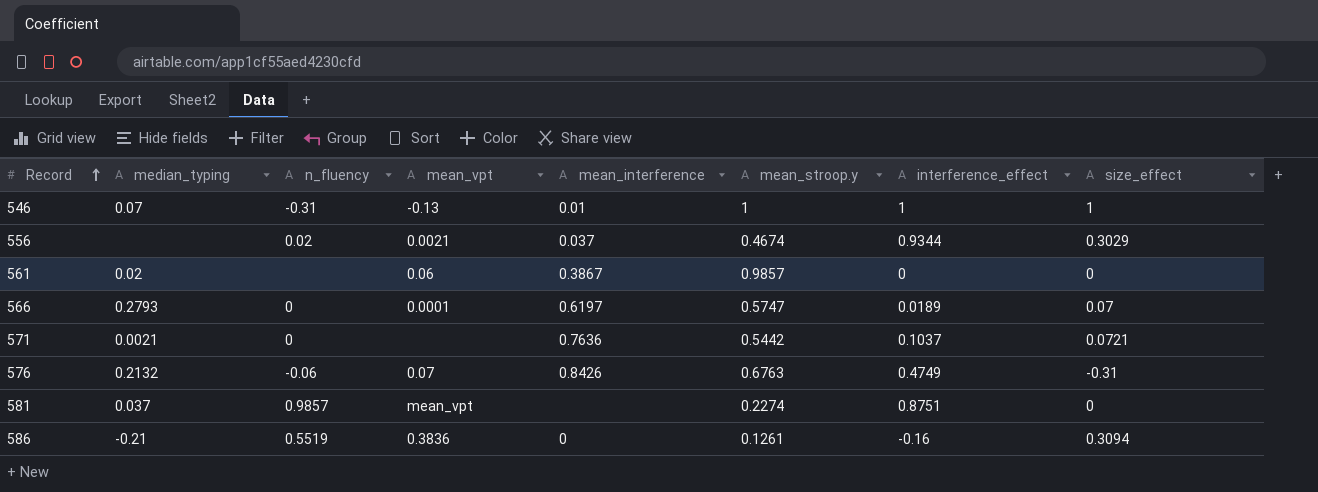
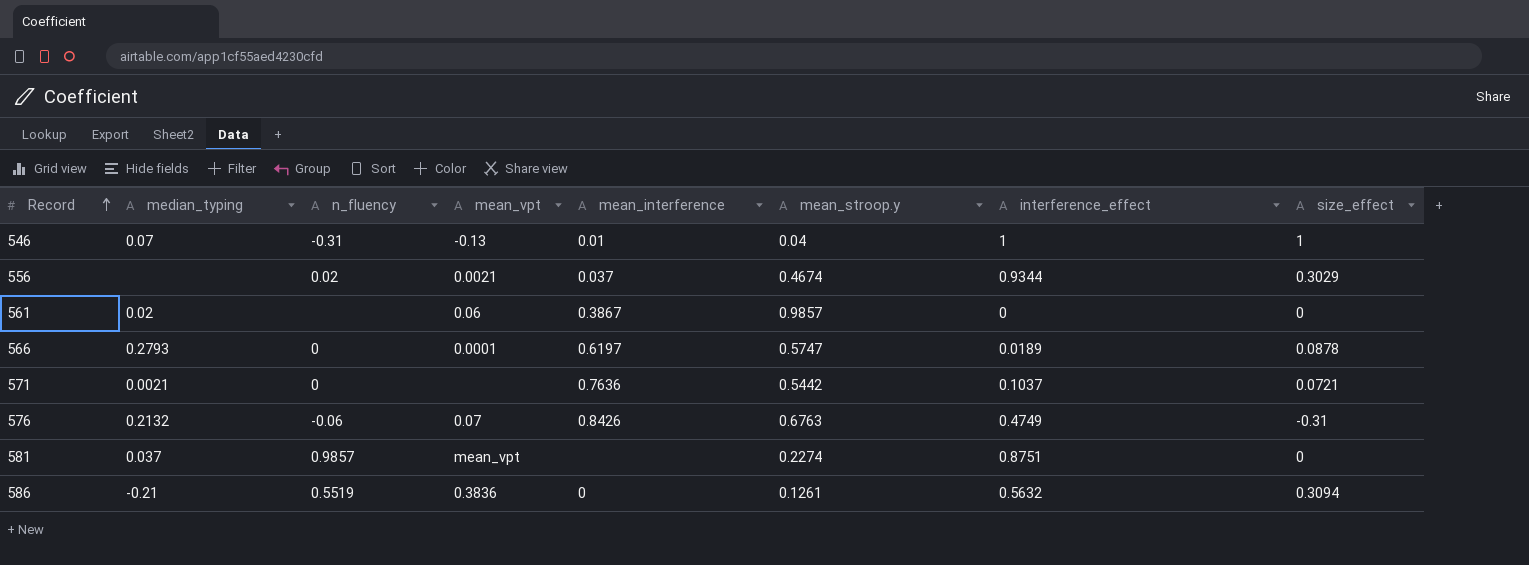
546 | mean_stroop.y: 1 -> 0.04
566 | size_effect: 0.07 -> 0.0878
586 | interference_effect: -0.16 -> 0.5632

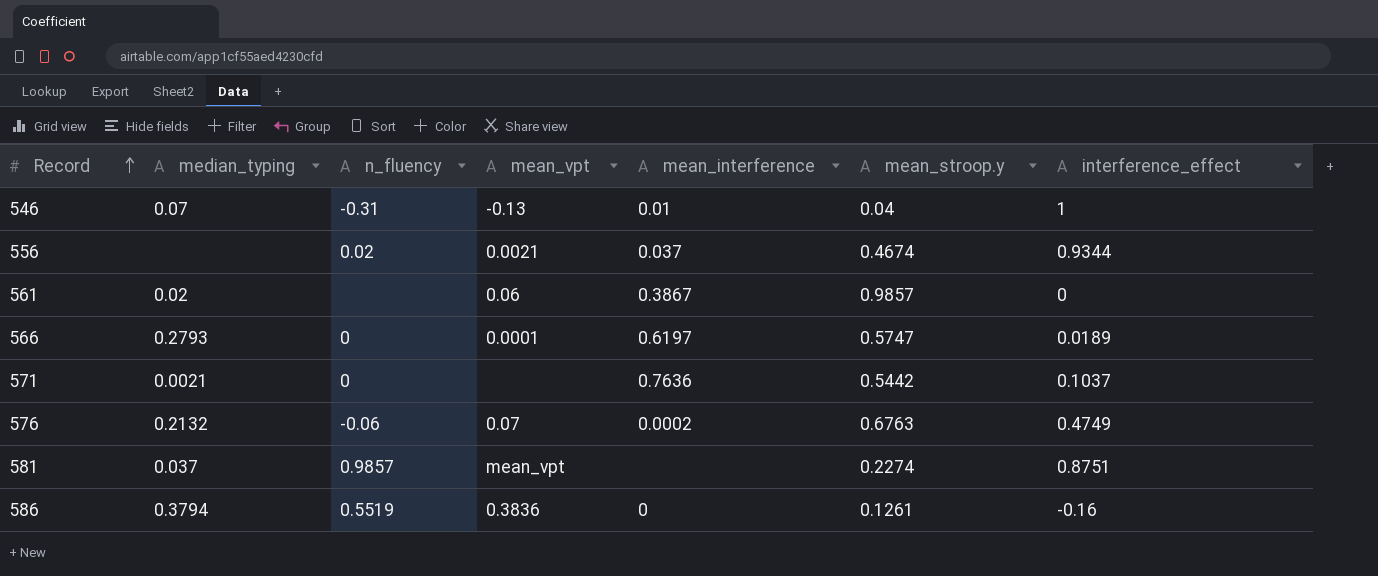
column size_effect | position: 8 -> none
576 | mean_interference: 0.8426 -> 0.0002
586 | median_typing: -0.21 -> 0.3794
586 | interference_effect: 0.5632 -> -0.16

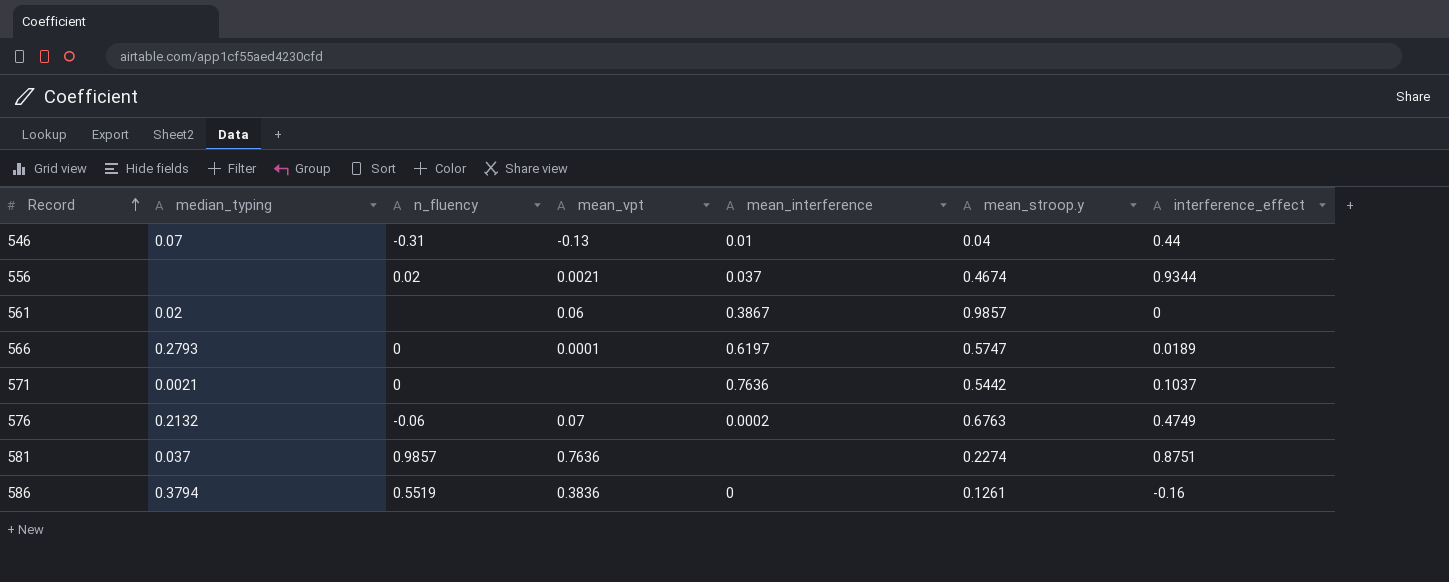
546 | interference_effect: 1 -> 0.44
581 | mean_vpt: mean_vpt -> 0.7636

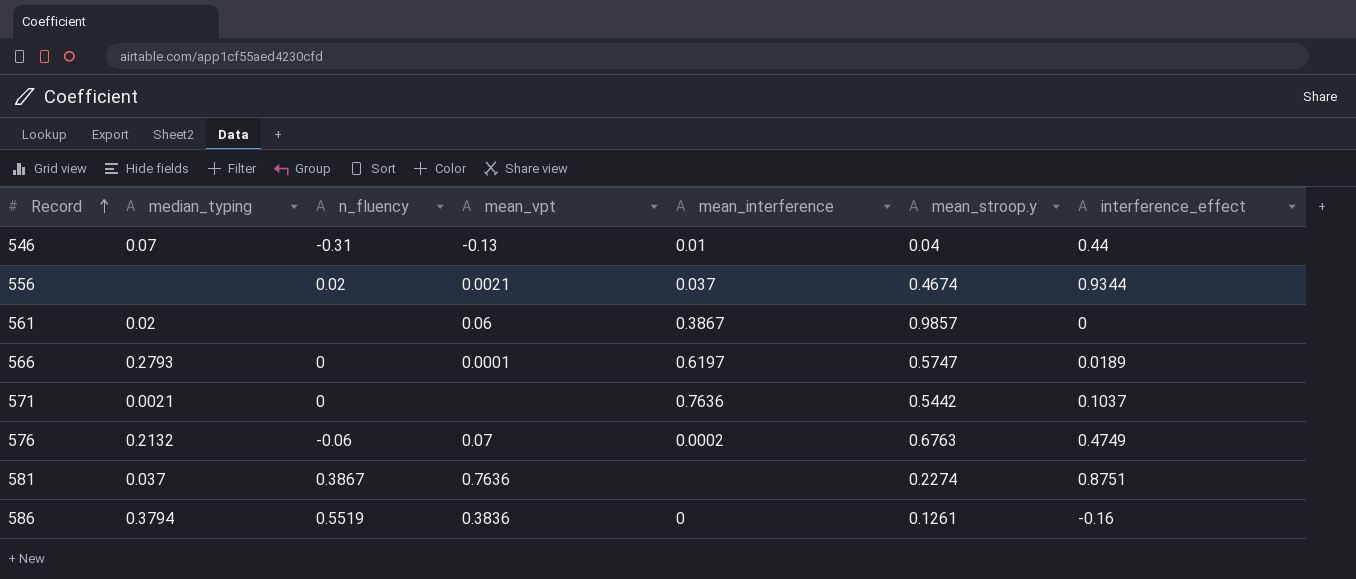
581 | n_fluency: 0.9857 -> 0.3867

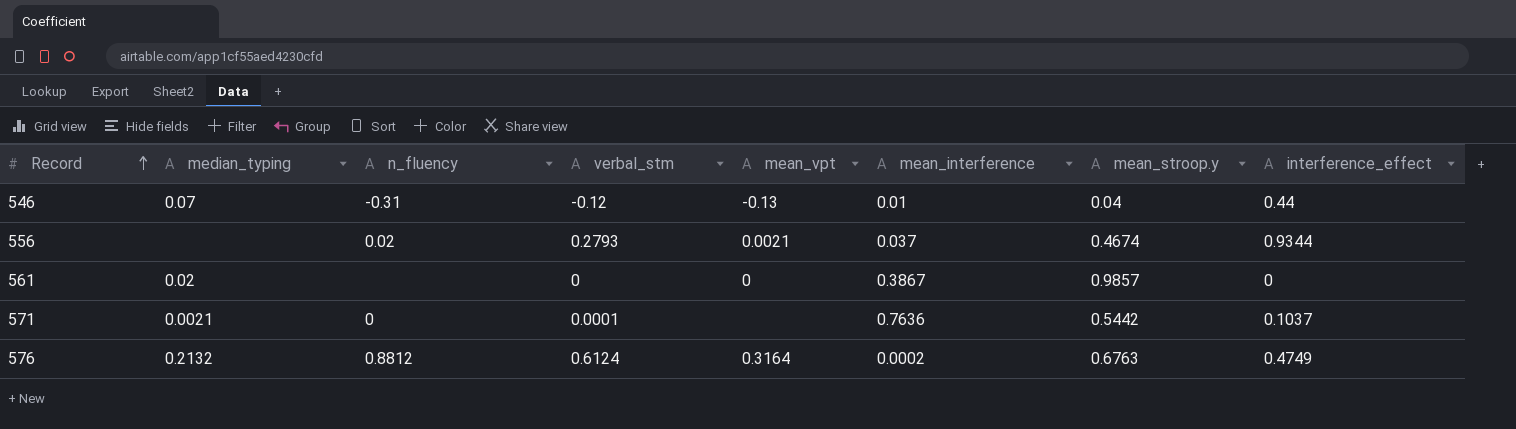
column verbal_stm | position: none -> 4
row 566: 0.2793 | 0 | 0.0001 | 0.6197 | 0.5747 | 0.0189 -> none
row 581: 0.037 | 0.3867 | 0.7636 | none | 0.2274 | 0.8751 -> none
row 586: 0.3794 | 0.5519 | 0.3836 | 0 | 0.1261 | -0.16 -> none
561 | mean_vpt: 0.06 -> 0
576 | n_fluency: -0.06 -> 0.8812
576 | mean_vpt: 0.07 -> 0.3164

